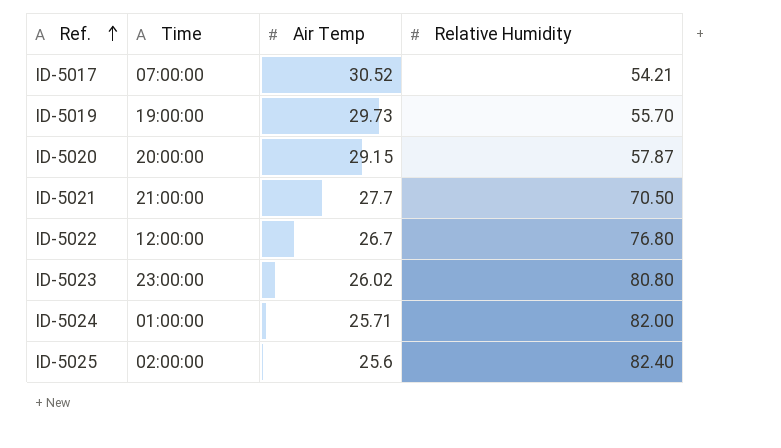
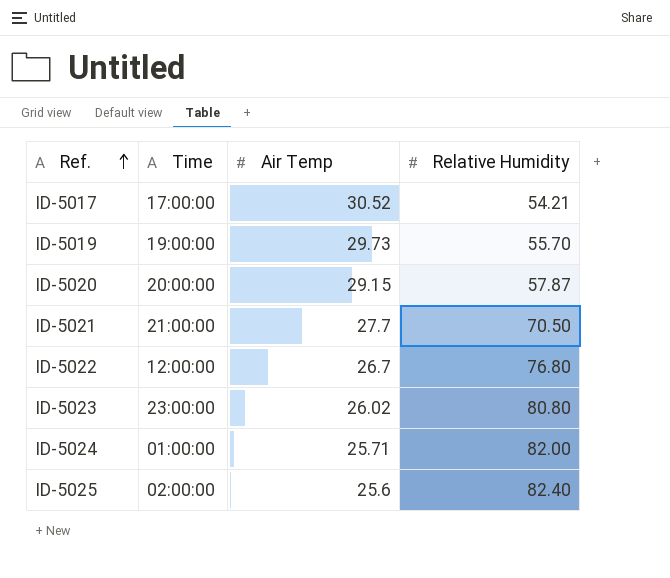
ID-5017 | Time: 07:00:00 -> 17:00:00

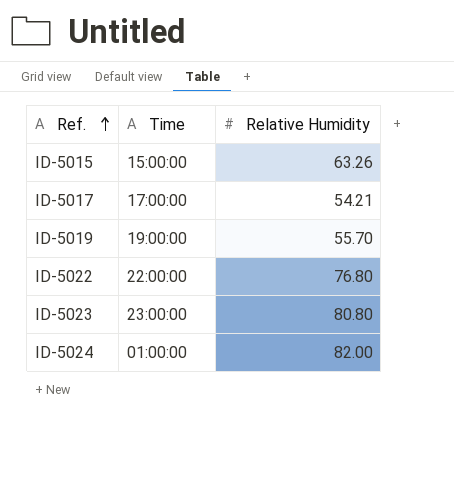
column Air Temp | position: 3 -> none
row ID-5020: 20:00:00 | 29.15 | 57.87 -> none
row ID-5021: 21:00:00 | 27.7 | 70.50 -> none
row ID-5025: 02:00:00 | 25.6 | 82.40 -> none
row ID-5015: none -> 15:00:00 | 63.26
ID-5022 | Time: 12:00:00 -> 22:00:00

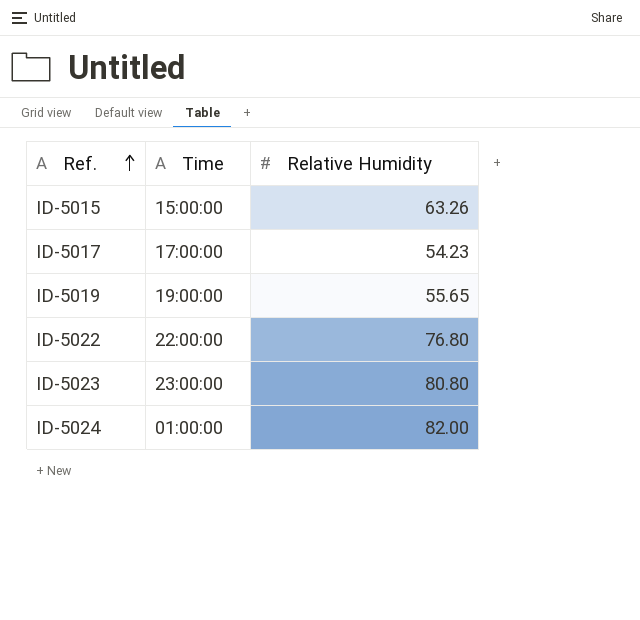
ID-5017 | Relative Humidity: 54.21 -> 54.23
ID-5019 | Relative Humidity: 55.70 -> 55.65

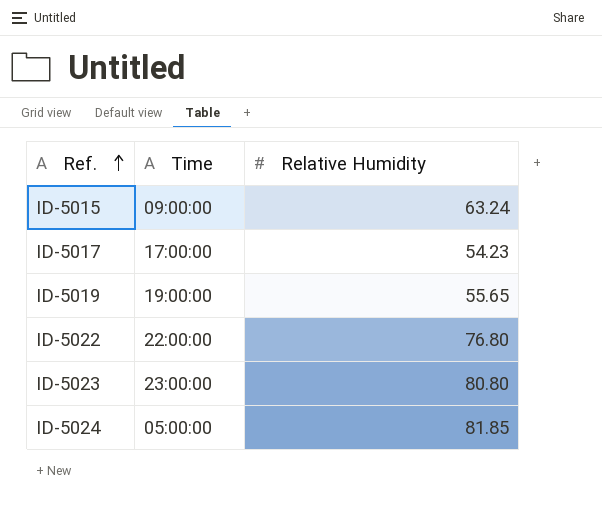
ID-5015 | Time: 15:00:00 -> 09:00:00
ID-5015 | Relative Humidity: 63.26 -> 63.24
ID-5024 | Time: 01:00:00 -> 05:00:00
ID-5024 | Relative Humidity: 82.00 -> 81.85

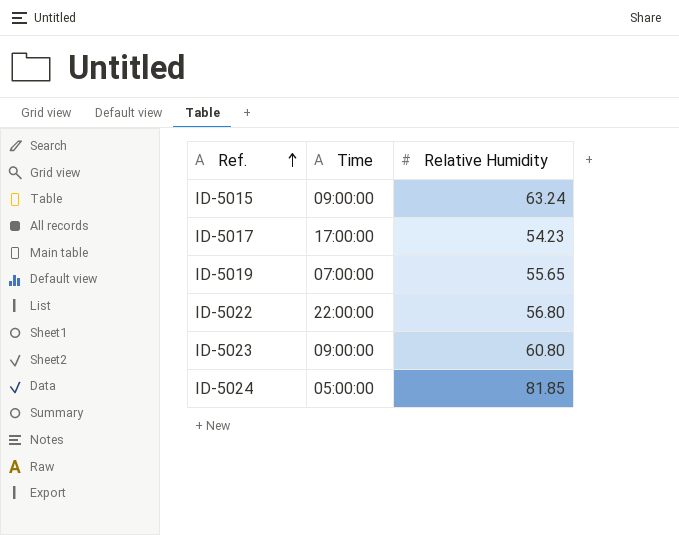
ID-5019 | Time: 19:00:00 -> 07:00:00
ID-5022 | Relative Humidity: 76.80 -> 56.80
ID-5023 | Time: 23:00:00 -> 09:00:00
ID-5023 | Relative Humidity: 80.80 -> 60.80

